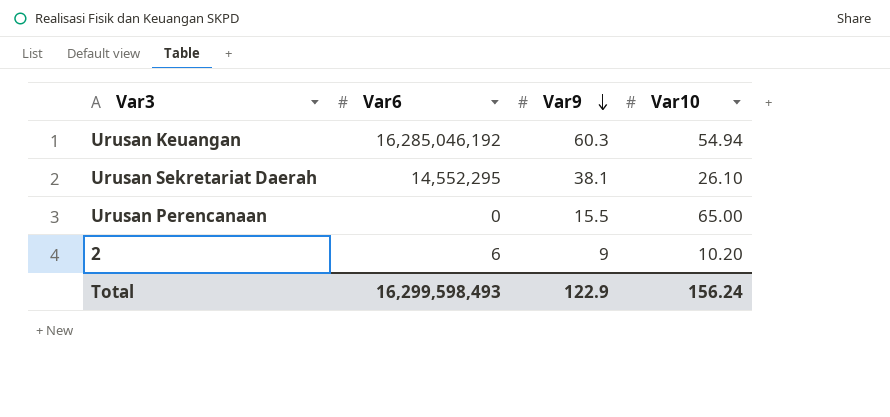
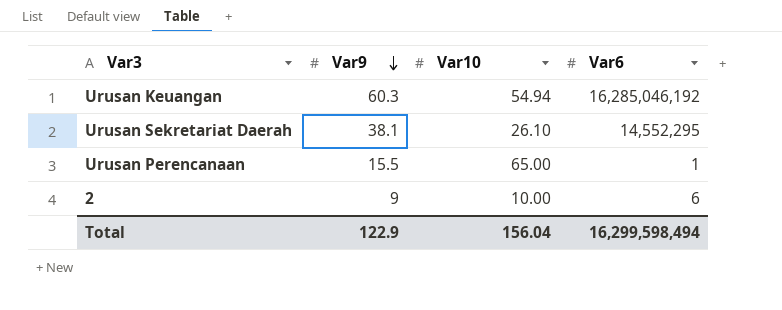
column Var6 | position: 2 -> 4
Urusan Perencanaan | Var6: 0 -> 1
2 | Var10: 10.20 -> 10.00
Total | Var10: 156.24 -> 156.04
Total | Var6: 16,299,598,493 -> 16,299,598,494

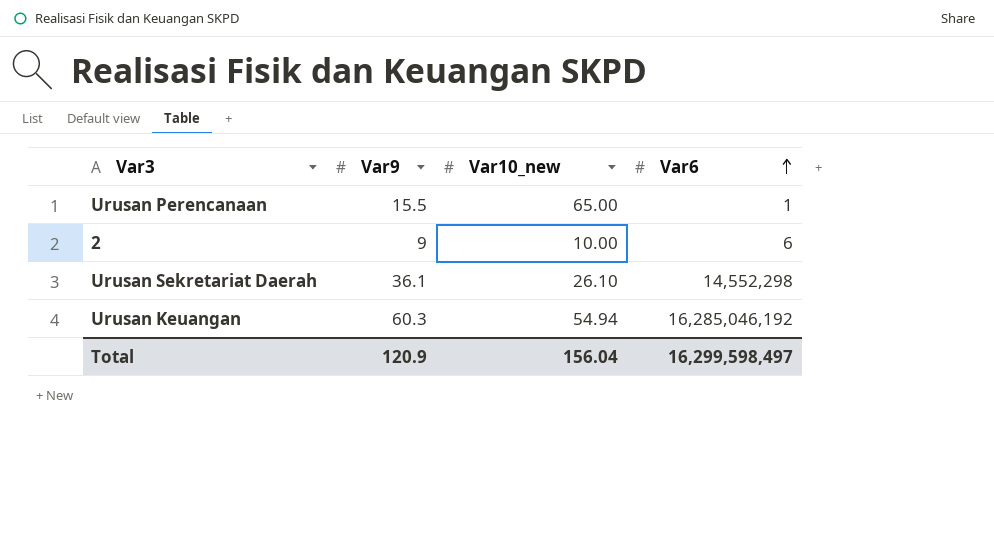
row order: Var9 descending -> Var6 ascending
column name: Var10 -> Var10_new
Urusan Sekretariat Daerah | Var9: 38.1 -> 36.1
Urusan Sekretariat Daerah | Var6: 14,552,295 -> 14,552,298
Total | Var9: 122.9 -> 120.9
Total | Var6: 16,299,598,494 -> 16,299,598,497

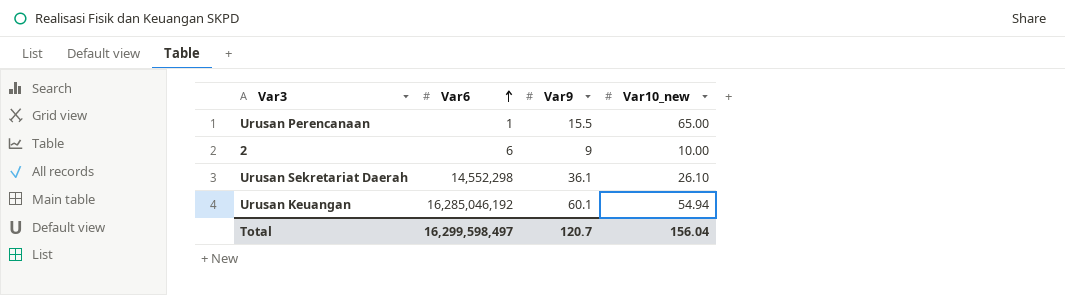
column Var6 | position: 4 -> 2
Urusan Keuangan | Var9: 60.3 -> 60.1
Total | Var9: 120.9 -> 120.7

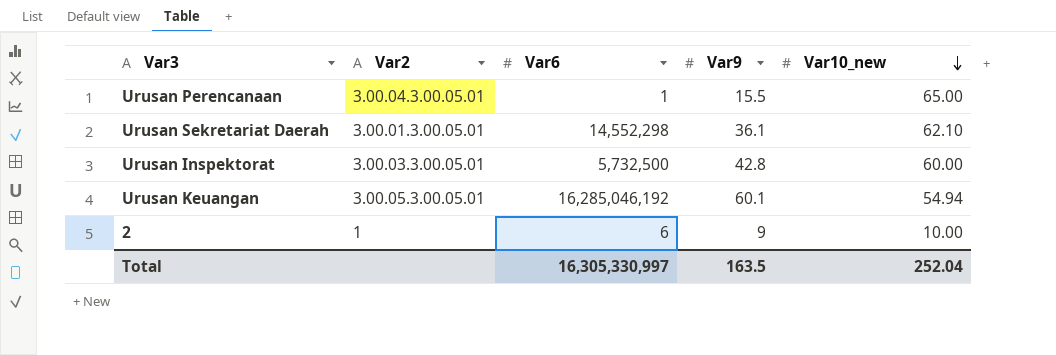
row order: Var6 ascending -> Var10_new descending
column Var2 | position: none -> 2
Urusan Sekretariat Daerah | Var10_new: 26.10 -> 62.10
row Urusan Inspektorat: none -> 3.00.03.3.00.05.01 | 5,732,500 | 42.8 | 60.00
Total | Var6: 16,299,598,497 -> 16,305,330,997
Total | Var9: 120.7 -> 163.5
Total | Var10_new: 156.04 -> 252.04

